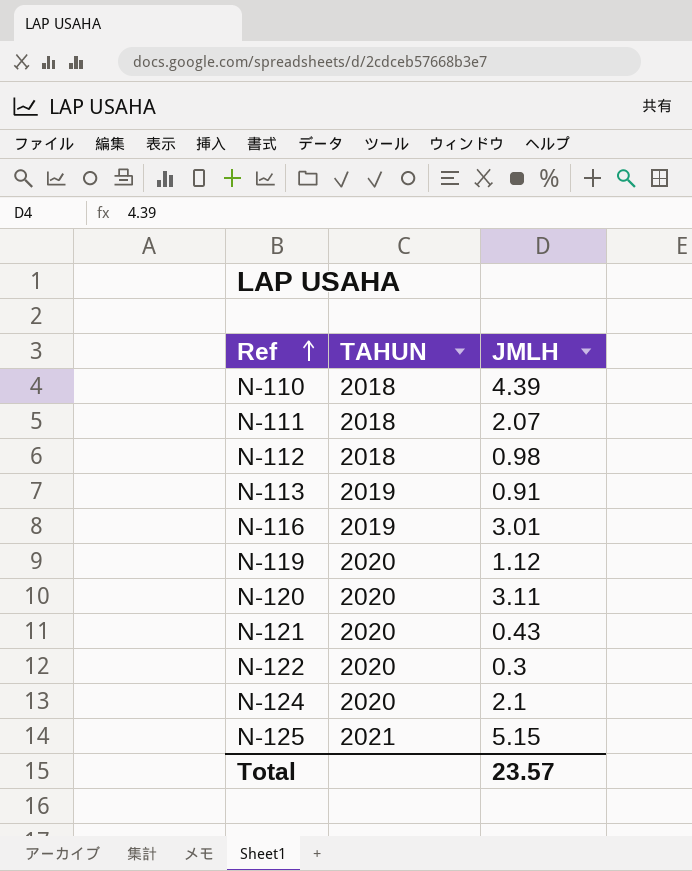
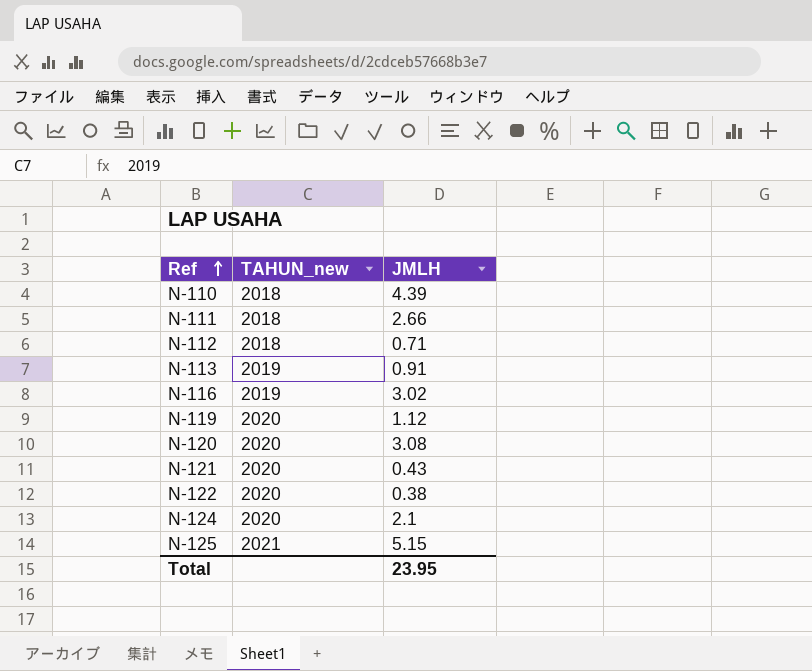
column name: TAHUN -> TAHUN_new
N-111 | JMLH: 2.07 -> 2.66
N-112 | JMLH: 0.98 -> 0.71
N-116 | JMLH: 3.01 -> 3.02
N-120 | JMLH: 3.11 -> 3.08
N-122 | JMLH: 0.3 -> 0.38
Total | JMLH: 23.57 -> 23.95

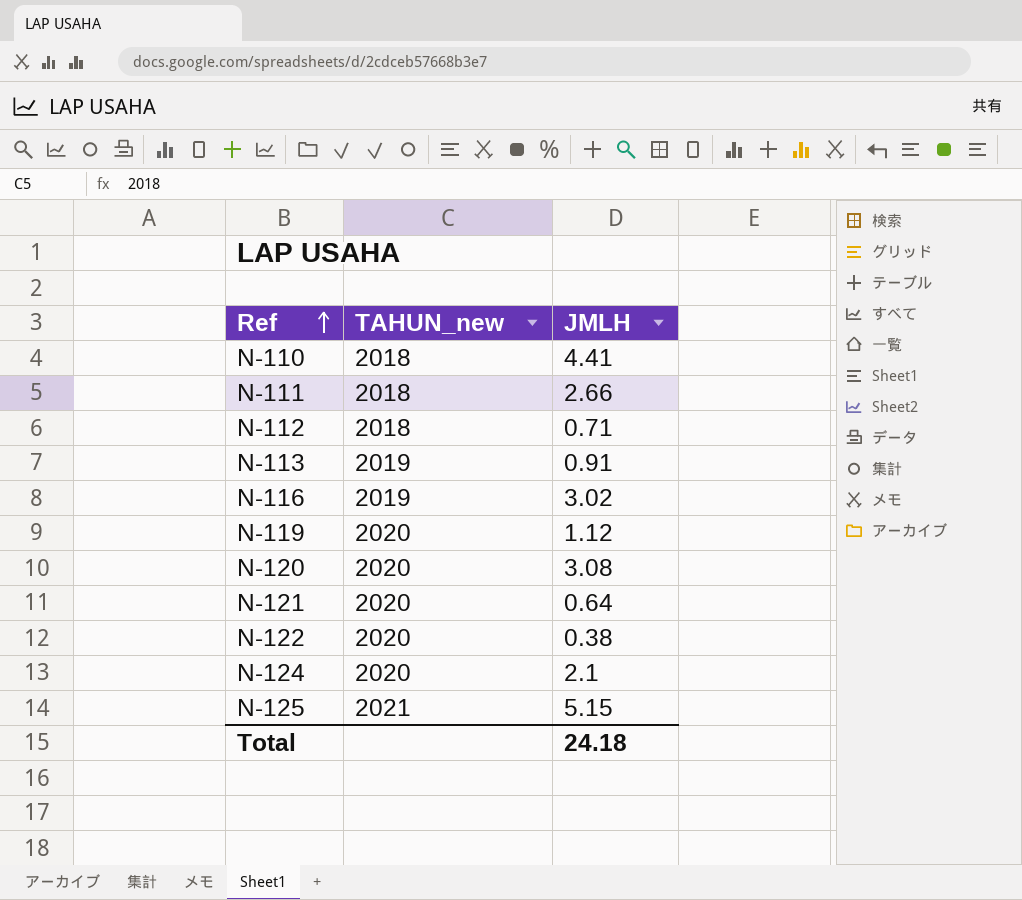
N-110 | JMLH: 4.39 -> 4.41
N-121 | JMLH: 0.43 -> 0.64
Total | JMLH: 23.95 -> 24.18

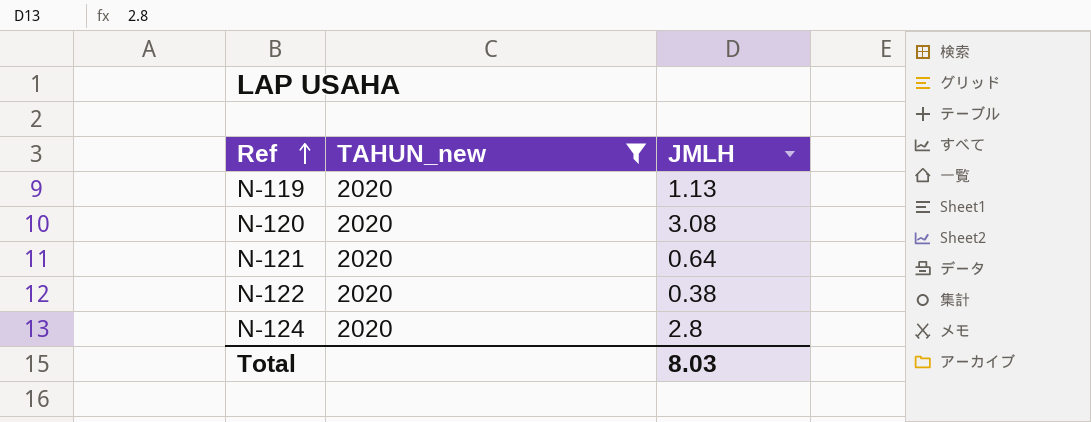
filter: none -> TAHUN_new = 2020
N-119 | JMLH: 1.12 -> 1.13
N-124 | JMLH: 2.1 -> 2.8
Total | JMLH: 24.18 -> 8.03

